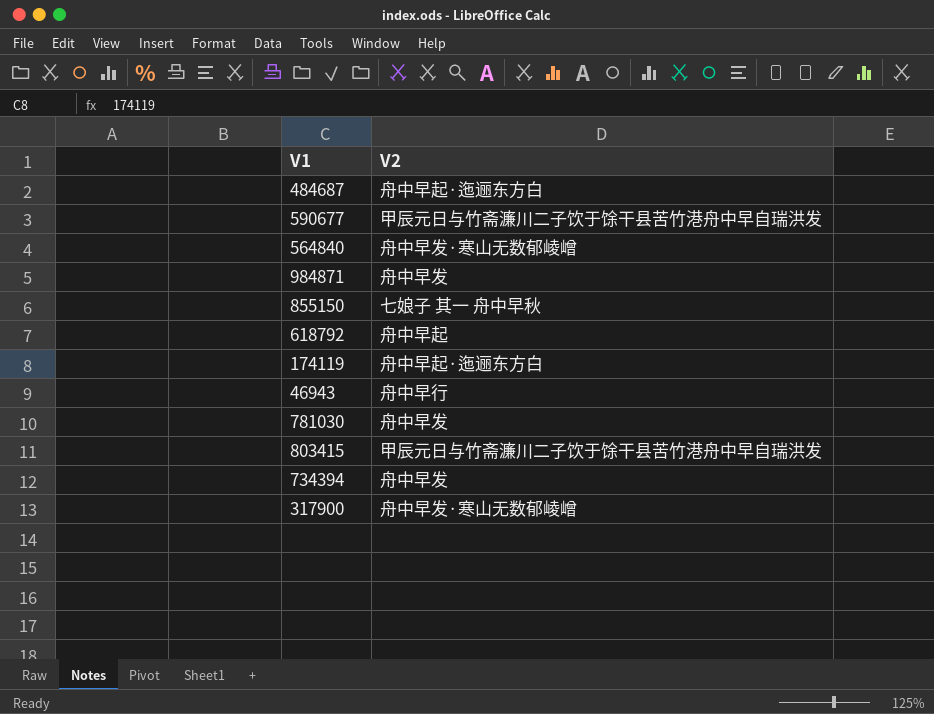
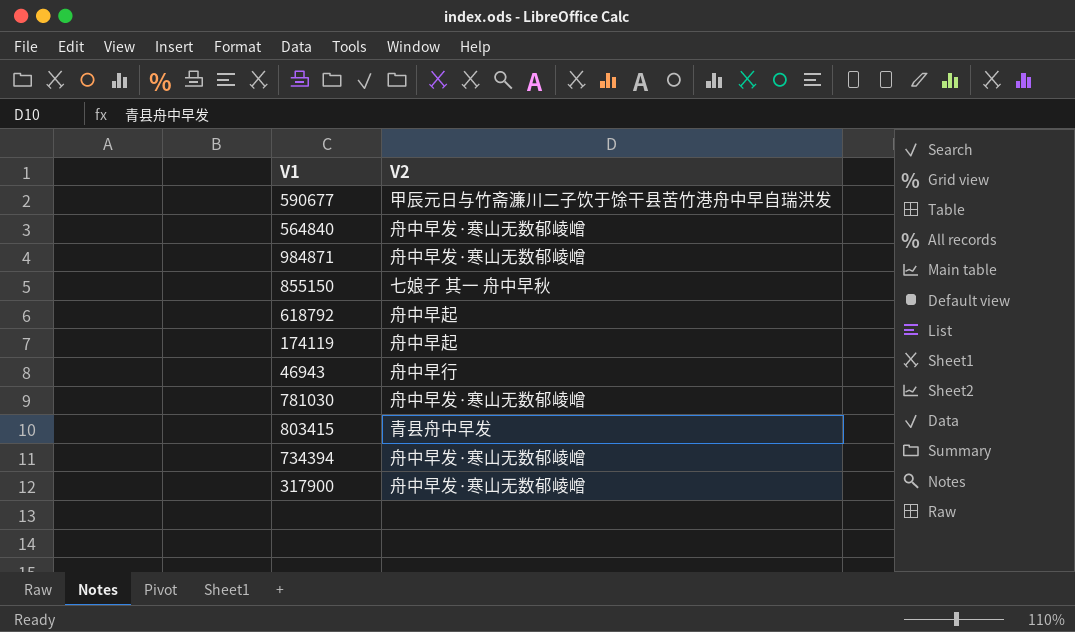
row 484687: 舟中早起·迤逦东方白 -> none
984871 | V2: 舟中早发 -> 舟中早发·寒山无数郁崚嶒
174119 | V2: 舟中早起·迤逦东方白 -> 舟中早起
781030 | V2: 舟中早发 -> 舟中早发·寒山无数郁崚嶒
803415 | V2: 甲辰元日与竹斋濂川二子饮于馀干县苦竹港舟中早自瑞洪发 -> 青县舟中早发
734394 | V2: 舟中早发 -> 舟中早发·寒山无数郁崚嶒

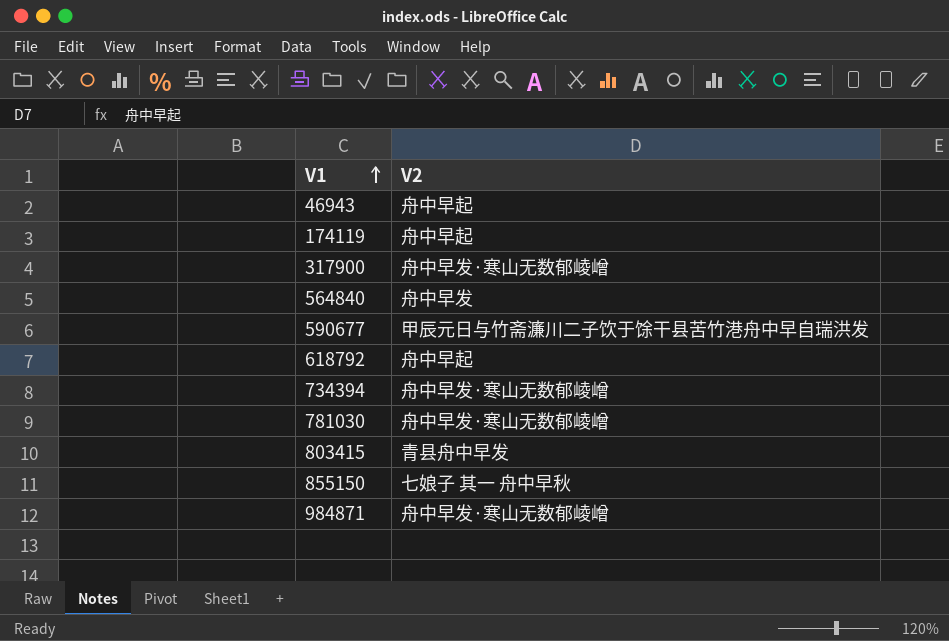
row order: none -> V1 ascending
46943 | V2: 舟中早行 -> 舟中早起
564840 | V2: 舟中早发·寒山无数郁崚嶒 -> 舟中早发

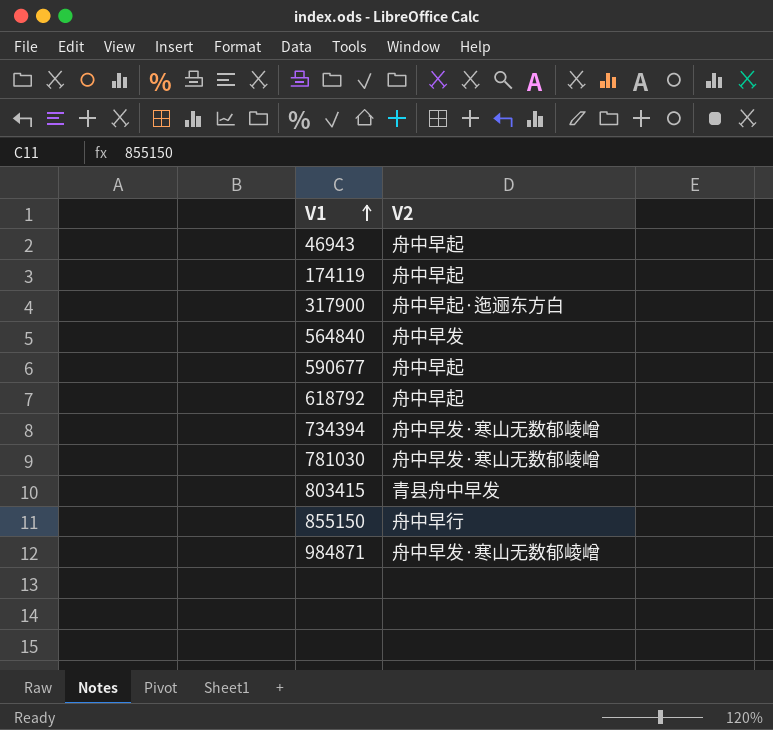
317900 | V2: 舟中早发·寒山无数郁崚嶒 -> 舟中早起·迤逦东方白
590677 | V2: 甲辰元日与竹斋濂川二子饮于馀干县苦竹港舟中早自瑞洪发 -> 舟中早起
855150 | V2: 七娘子 其一 舟中早秋 -> 舟中早行

